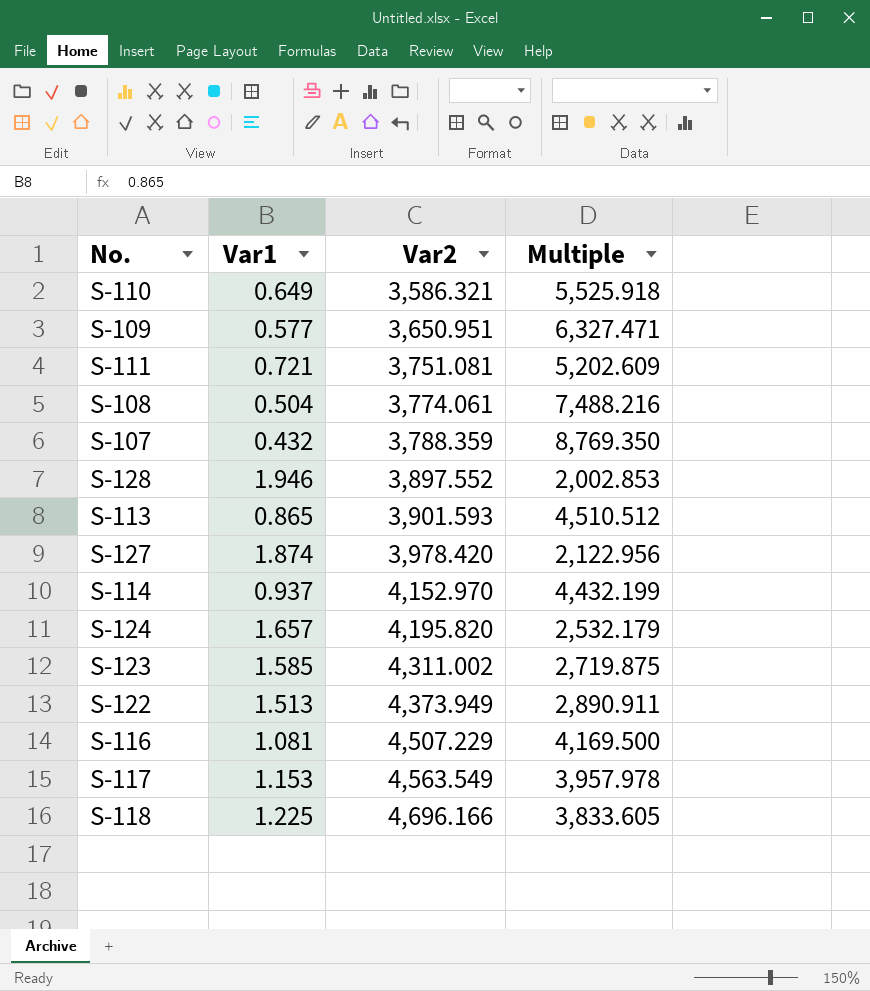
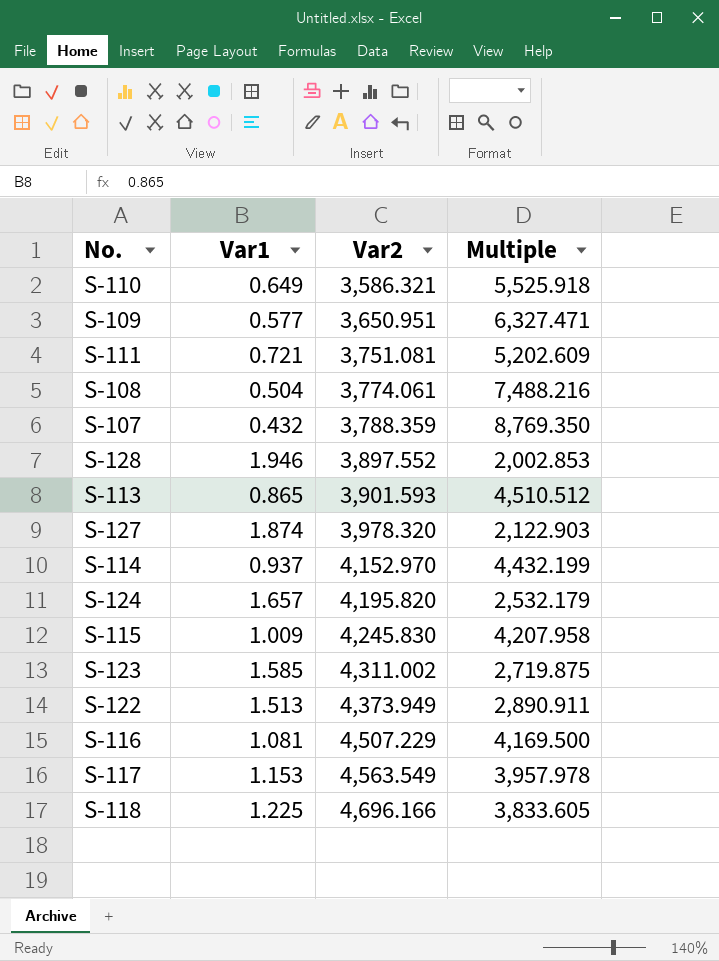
S-127 | Var2: 3,978.420 -> 3,978.320
S-127 | Multiple: 2,122.956 -> 2,122.903
row S-115: none -> 1.009 | 4,245.830 | 4,207.958

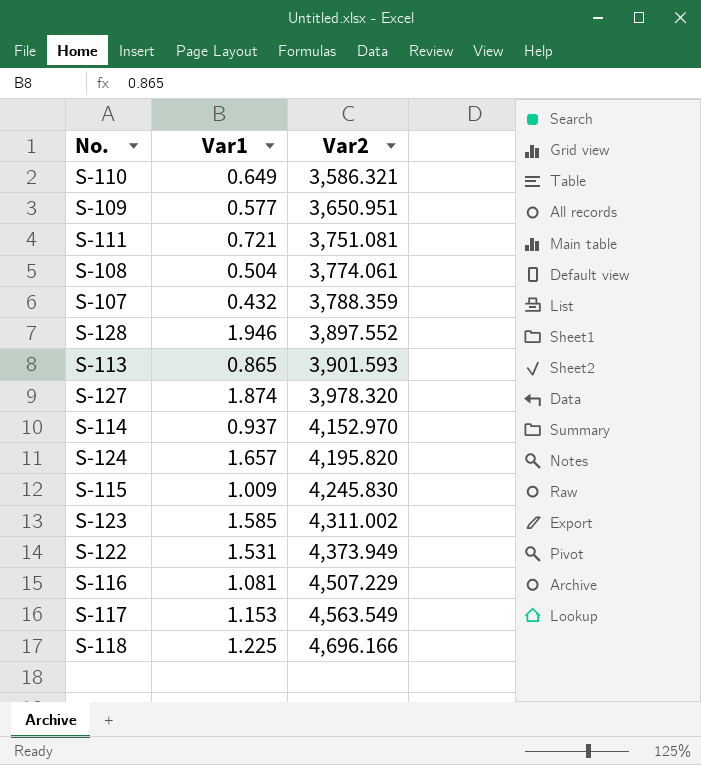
column Multiple | formula: [Var2] / [Var1] -> none
S-122 | Var1: 1.513 -> 1.531

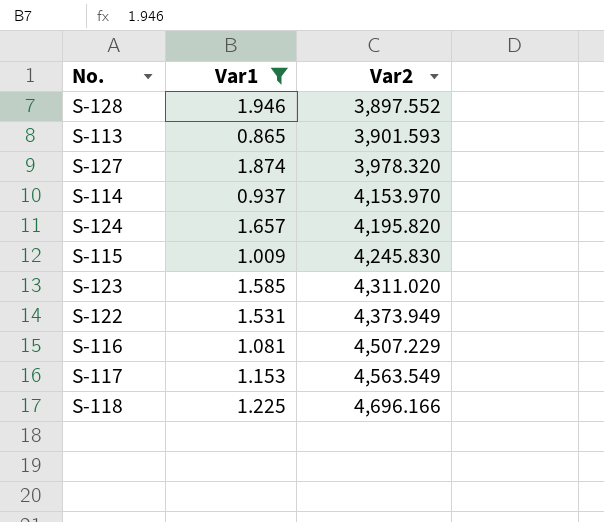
filter: none -> Var1 >= 0.865
S-114 | Var2: 4,152.970 -> 4,153.970
S-123 | Var2: 4,311.002 -> 4,311.020

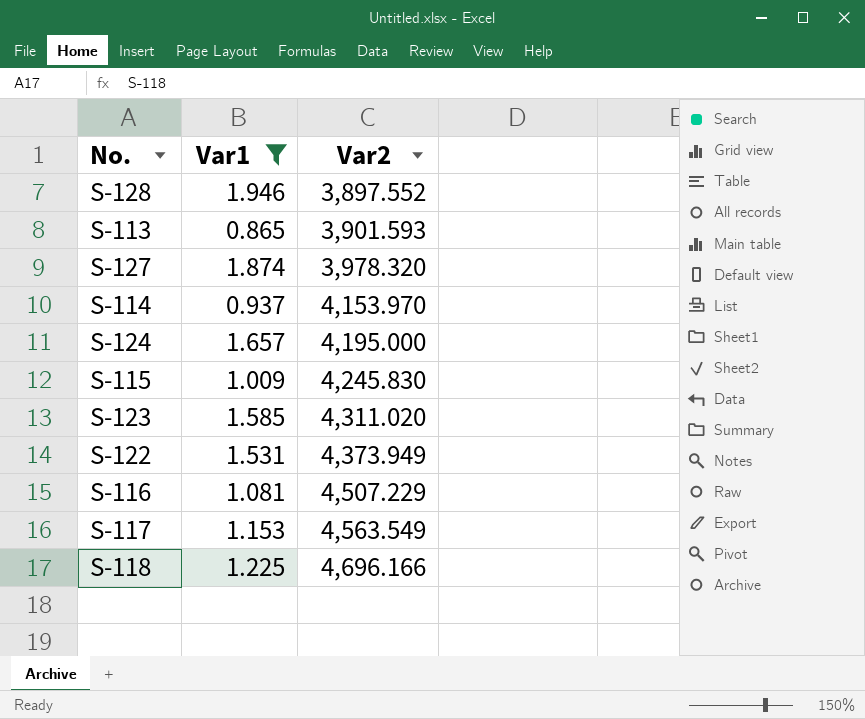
S-124 | Var2: 4,195.820 -> 4,195.000

